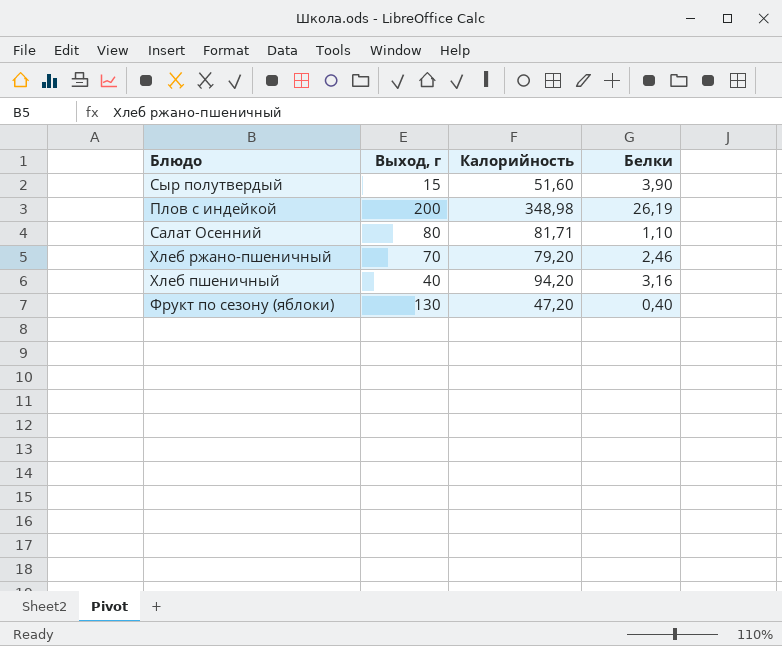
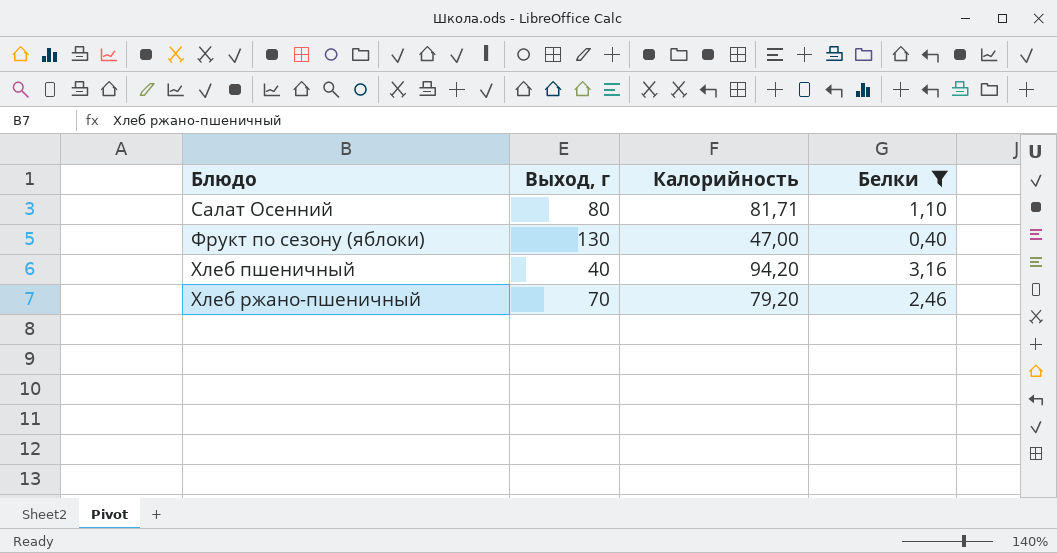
filter: none -> Белки <= 3,16
row order: none -> Блюдо ascending
Фрукт по сезону (яблоки) | Калорийность: 47,20 -> 47,00

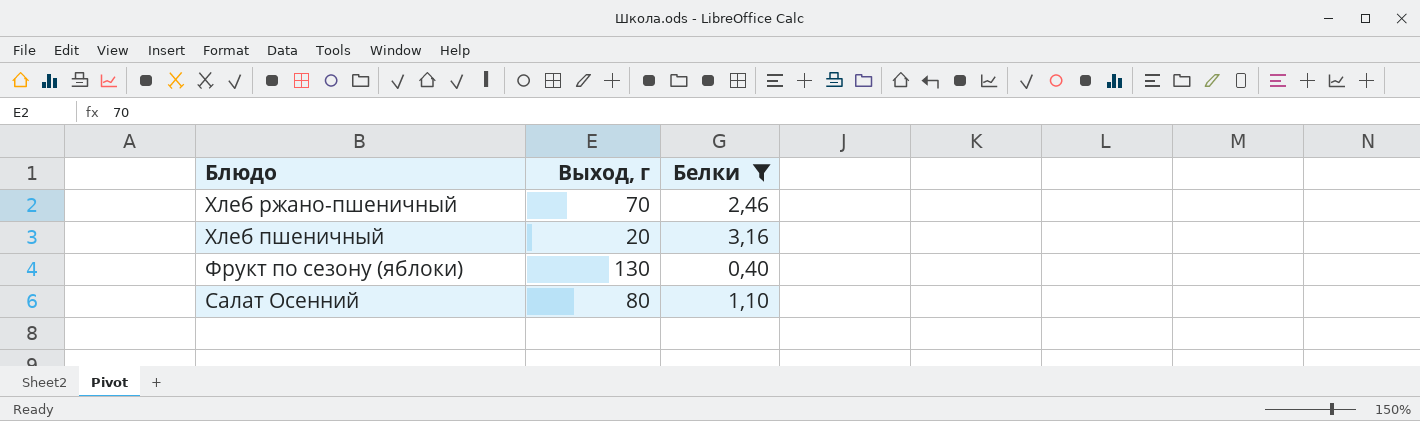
row order: Блюдо ascending -> Блюдо descending
column Калорийность | position: 3 -> none
Хлеб пшеничный | Выход, г: 40 -> 20

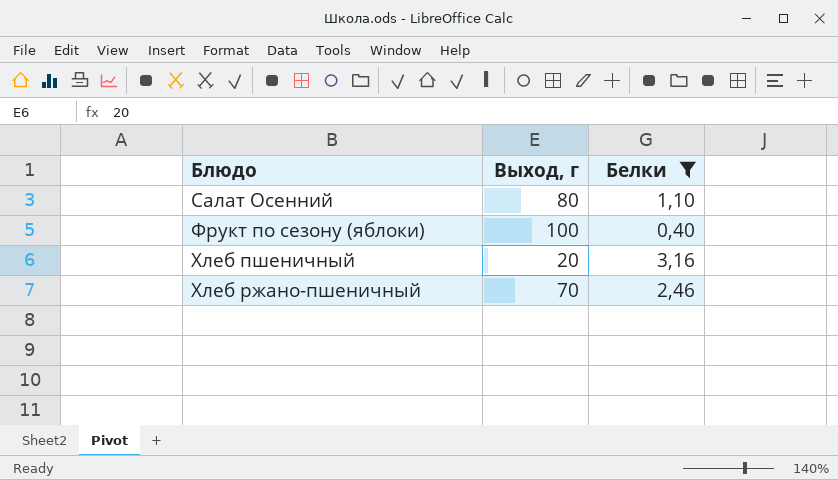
row order: Блюдо descending -> Блюдо ascending
Фрукт по сезону (яблоки) | Выход, г: 130 -> 100

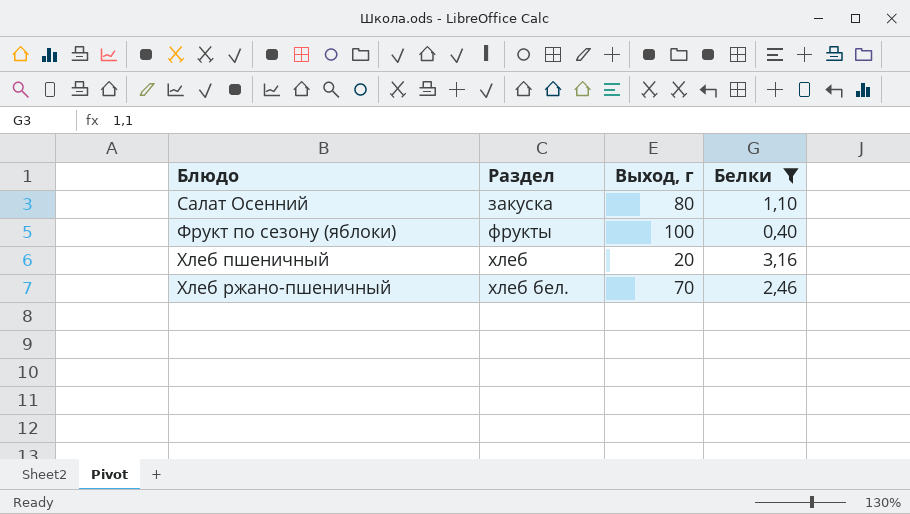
column Раздел | position: none -> 2

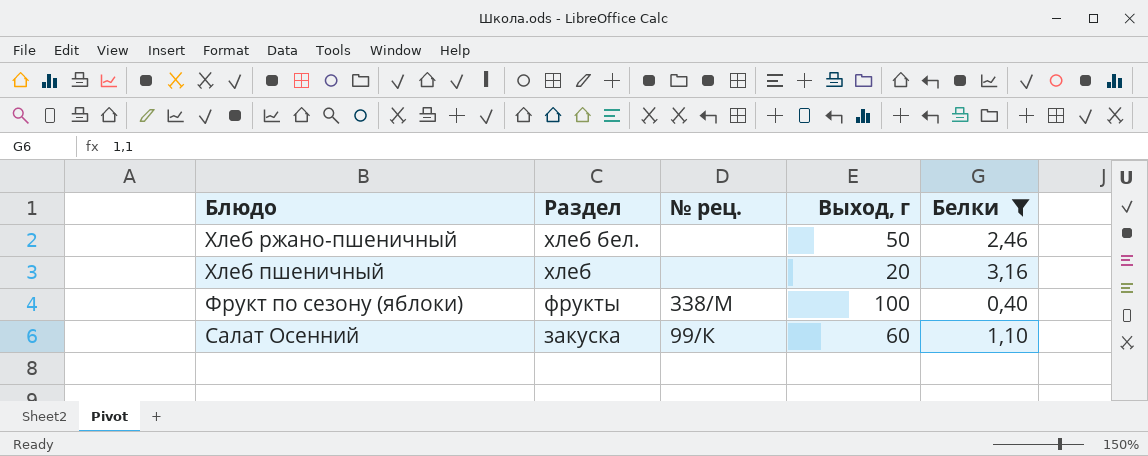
row order: Блюдо ascending -> Блюдо descending
column № рец. | position: none -> 3
Хлеб ржано-пшеничный | Выход, г: 70 -> 50
Салат Осенний | Выход, г: 80 -> 60

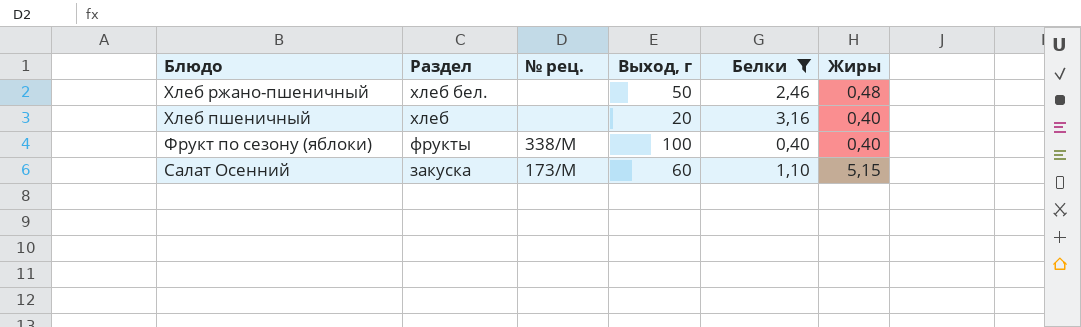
column Жиры | position: none -> 6
Салат Осенний | № рец.: 99/К -> 173/М

